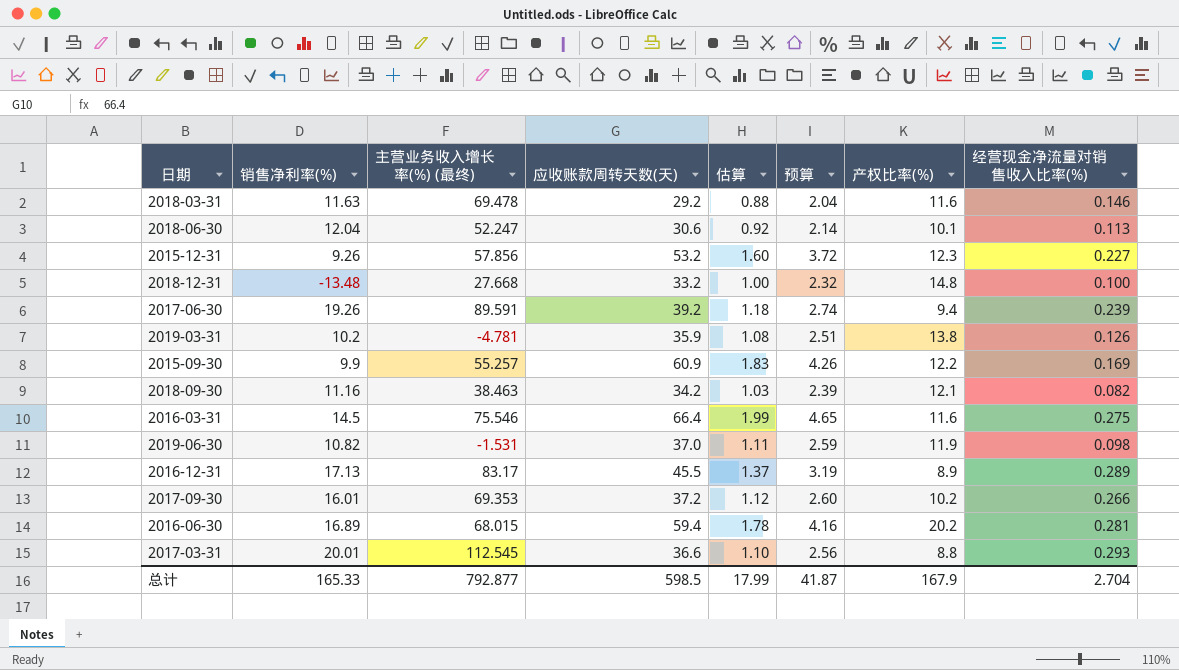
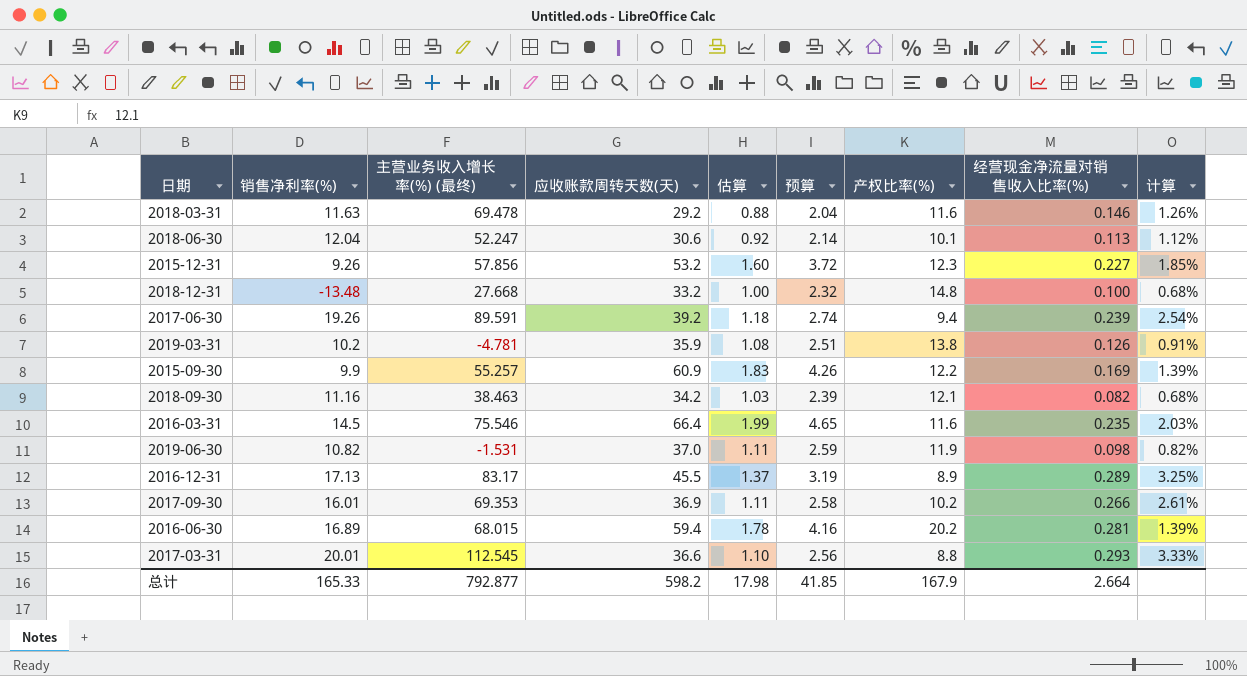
column 计算 | formula: none -> [经营现金净流量对销售收入比率(%)] / [产权比率(%)]
2016-03-31 | 经营现金净流量对销售收入比率(%): 0.275 -> 0.235
2017-09-30 | 应收账款周转天数(天): 37.2 -> 36.9
2017-09-30 | 估算: 1.12 -> 1.11
2017-09-30 | 预算: 2.60 -> 2.58
总计 | 应收账款周转天数(天): 598.5 -> 598.2
总计 | 估算: 17.99 -> 17.98
总计 | 预算: 41.87 -> 41.85
总计 | 经营现金净流量对销售收入比率(%): 2.704 -> 2.664

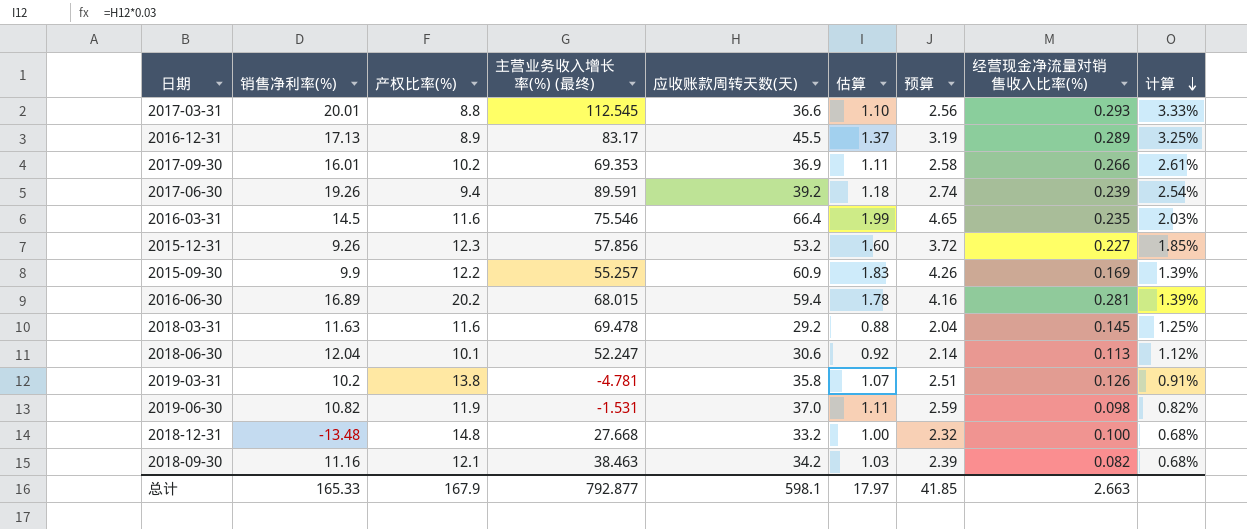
row order: none -> 计算 descending
column 产权比率(%) | position: 7 -> 3
2018-03-31 | 经营现金净流量对销售收入比率(%): 0.146 -> 0.145
2018-03-31 | 计算: 1.26% -> 1.25%
2019-03-31 | 应收账款周转天数(天): 35.9 -> 35.8
2019-03-31 | 估算: 1.08 -> 1.07
总计 | 应收账款周转天数(天): 598.2 -> 598.1
总计 | 估算: 17.98 -> 17.97
总计 | 经营现金净流量对销售收入比率(%): 2.664 -> 2.663

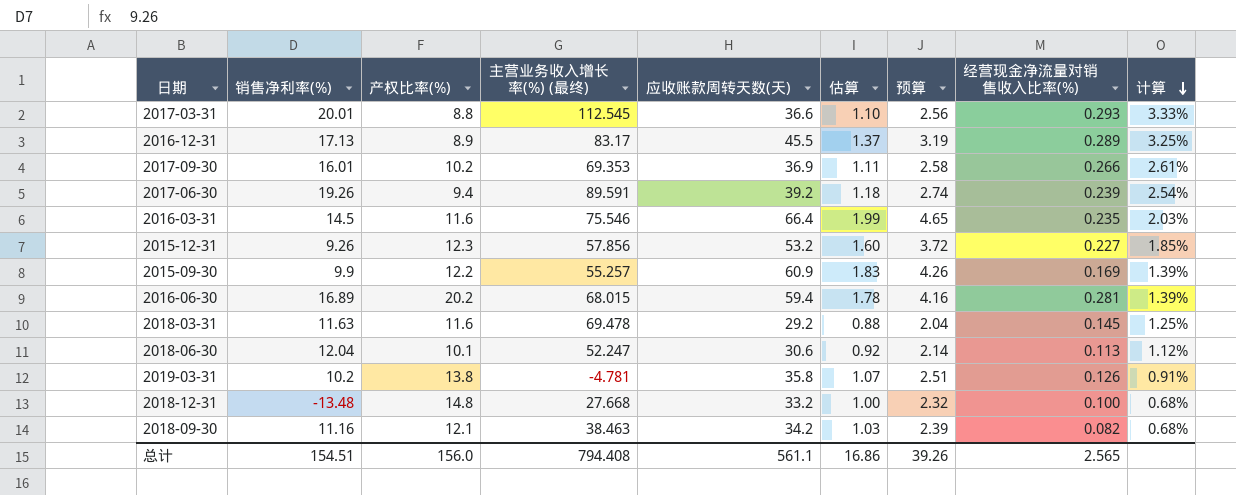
row 2019-06-30: 10.82 | 11.9 | -1.531 | 37.0 | 1.11 | 2.59 | 0.098 | 0.82% -> none
总计 | 销售净利率(%): 165.33 -> 154.51
总计 | 产权比率(%): 167.9 -> 156.0
总计 | 主营业务收入增长率(%) (最终): 792.877 -> 794.408
总计 | 应收账款周转天数(天): 598.1 -> 561.1
总计 | 估算: 17.97 -> 16.86
总计 | 预算: 41.85 -> 39.26
总计 | 经营现金净流量对销售收入比率(%): 2.663 -> 2.565

